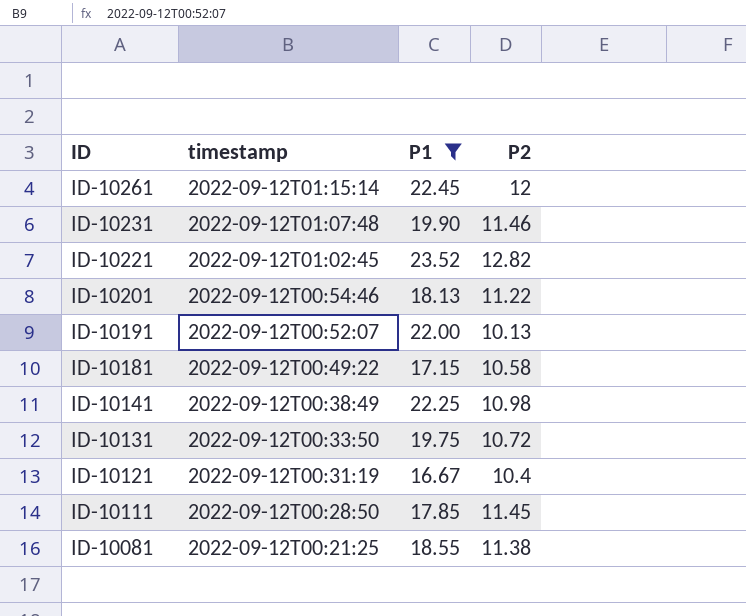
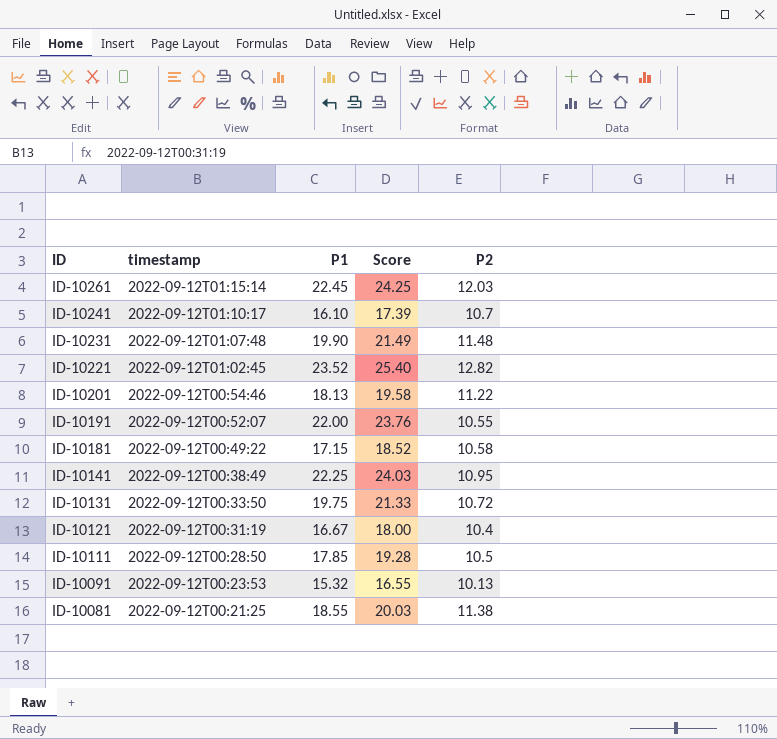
filter: P1 >= 16.67 -> none
column Score | formula: none -> [P1] * 1.08
ID-10261 | P2: 12 -> 12.03
ID-10231 | P2: 11.46 -> 11.48
ID-10191 | P2: 10.13 -> 10.55
ID-10141 | P2: 10.98 -> 10.95
ID-10111 | P2: 11.45 -> 10.5

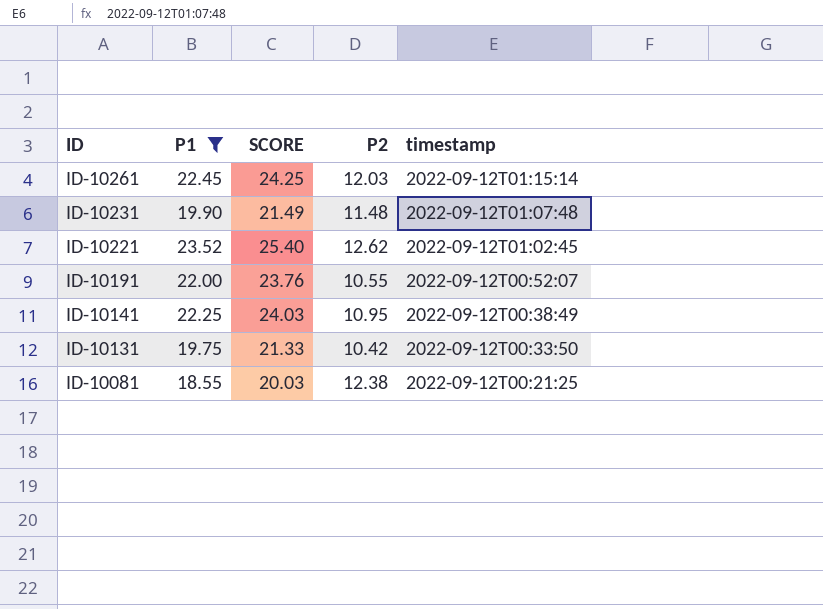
filter: none -> P1 >= 18.55
column name: Score -> SCORE
column timestamp | position: 2 -> 5
ID-10221 | P2: 12.82 -> 12.62
ID-10131 | P2: 10.72 -> 10.42
ID-10081 | P2: 11.38 -> 12.38

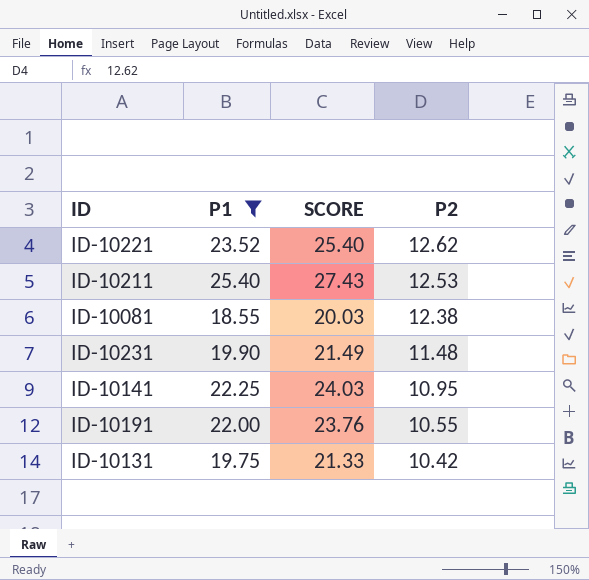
row order: ID descending -> P2 descending
column timestamp | position: 5 -> none
row ID-10261: 22.45 | 24.25 | 12.03 | 2022-09-12T01:15:14 -> none
row ID-10211: none -> 25.40 | 27.43 | 12.53

